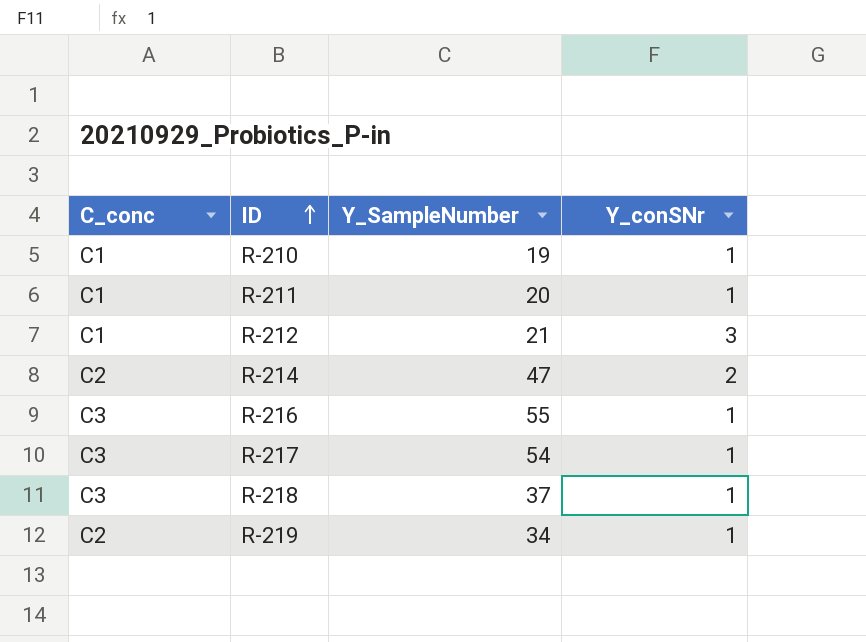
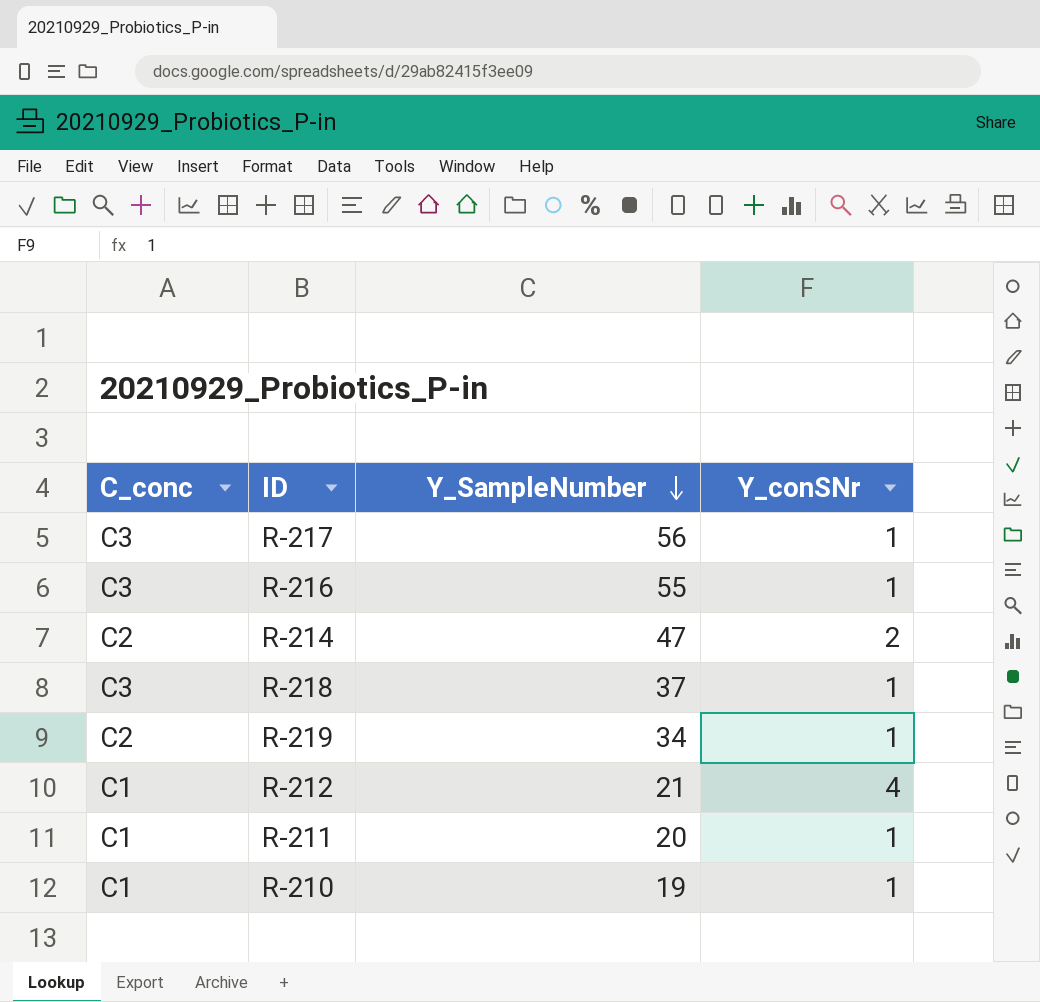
row order: ID ascending -> Y_SampleNumber descending
R-217 | Y_SampleNumber: 54 -> 56
R-212 | Y_conSNr: 3 -> 4

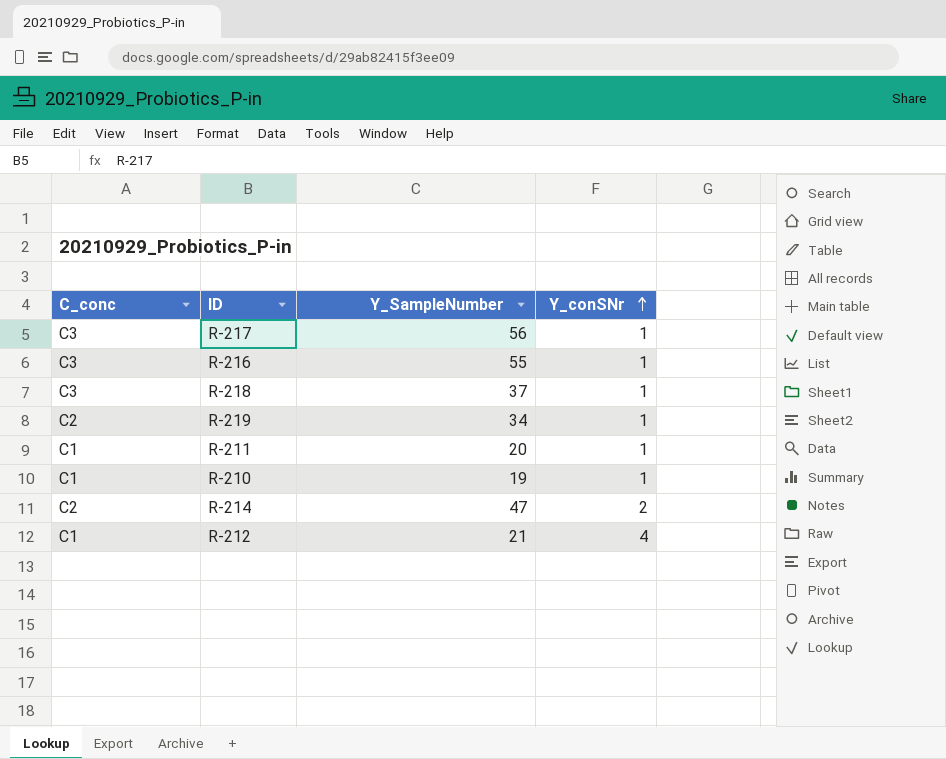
row order: Y_SampleNumber descending -> Y_conSNr ascending

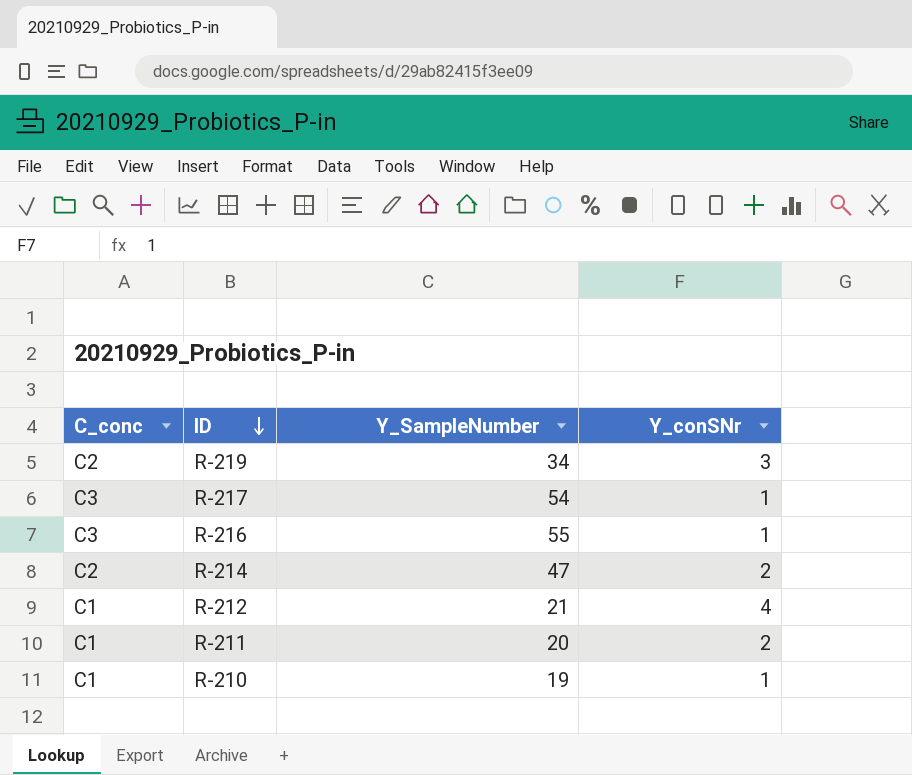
row order: Y_conSNr ascending -> ID descending
row R-218: C3 | 37 | 1 -> none
R-219 | Y_conSNr: 1 -> 3
R-217 | Y_SampleNumber: 56 -> 54
R-211 | Y_conSNr: 1 -> 2

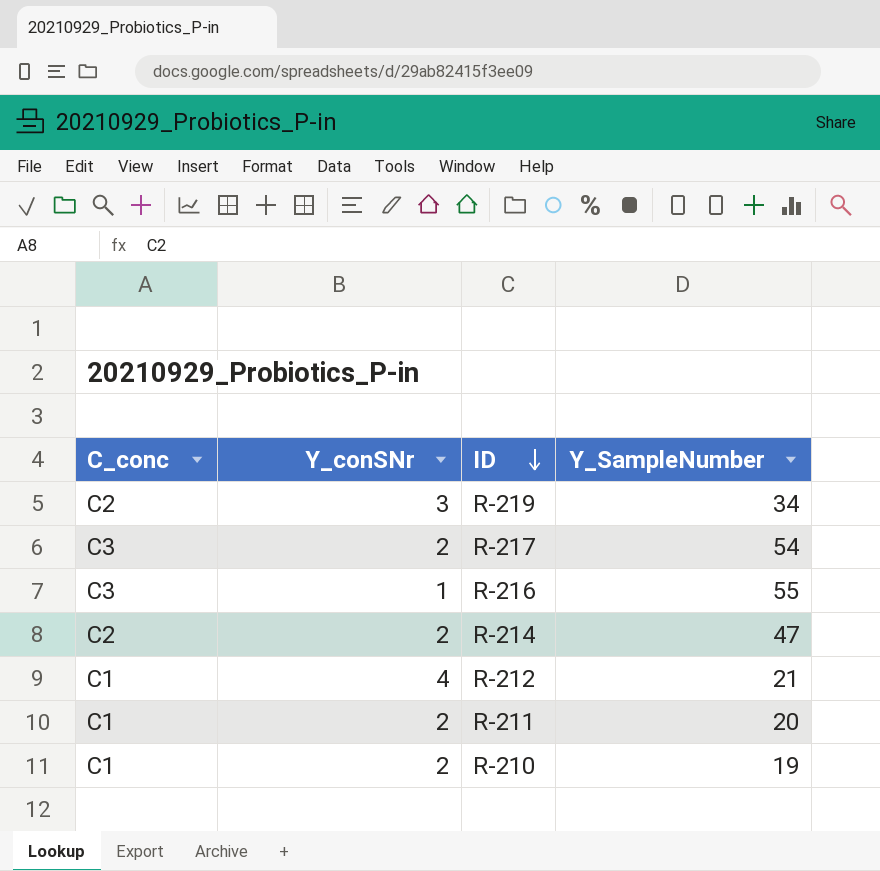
column Y_conSNr | position: 4 -> 2
R-217 | Y_conSNr: 1 -> 2
R-210 | Y_conSNr: 1 -> 2

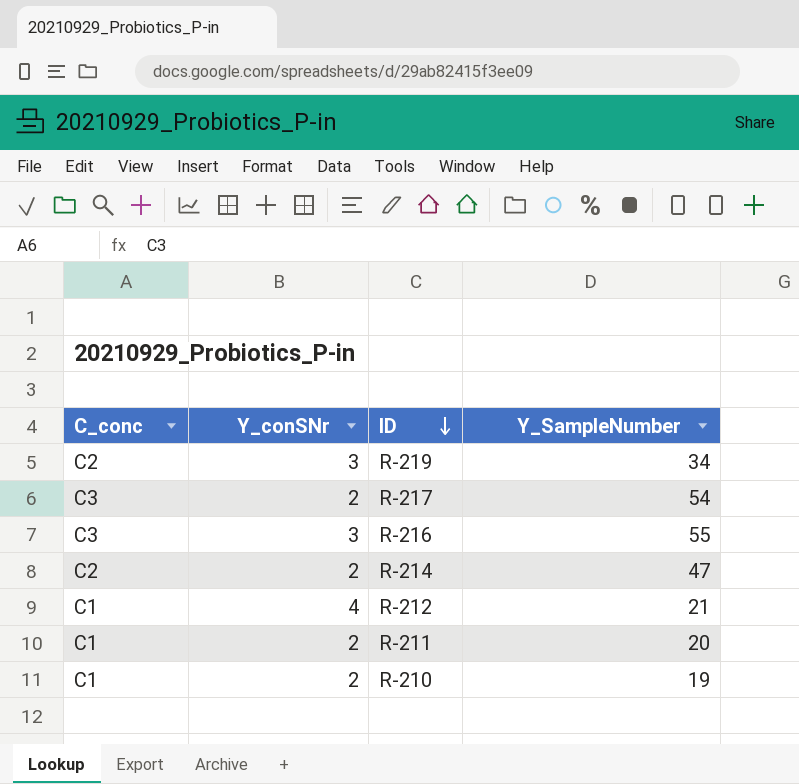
R-216 | Y_conSNr: 1 -> 3

